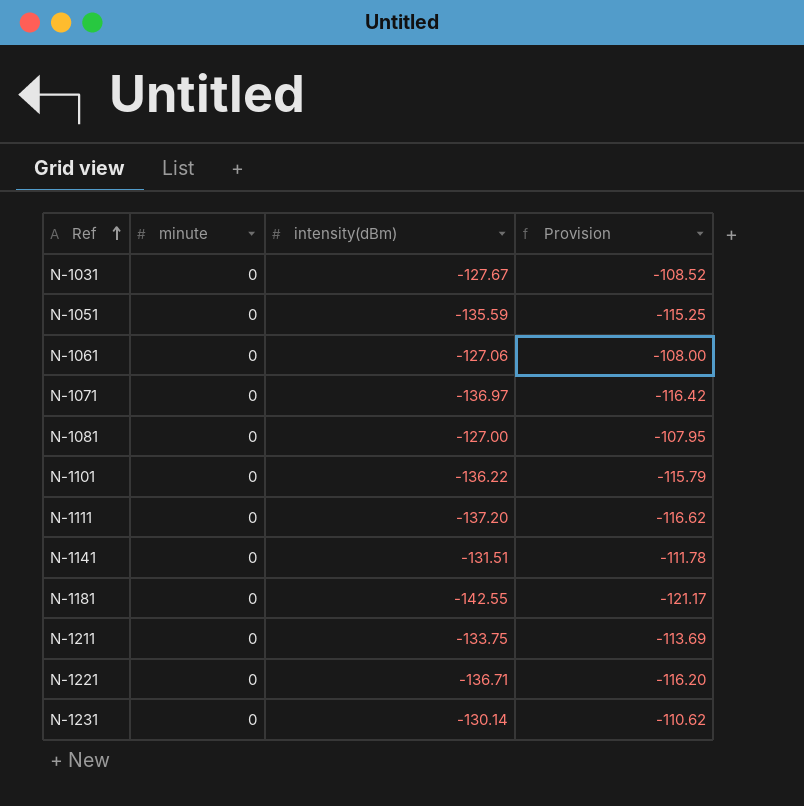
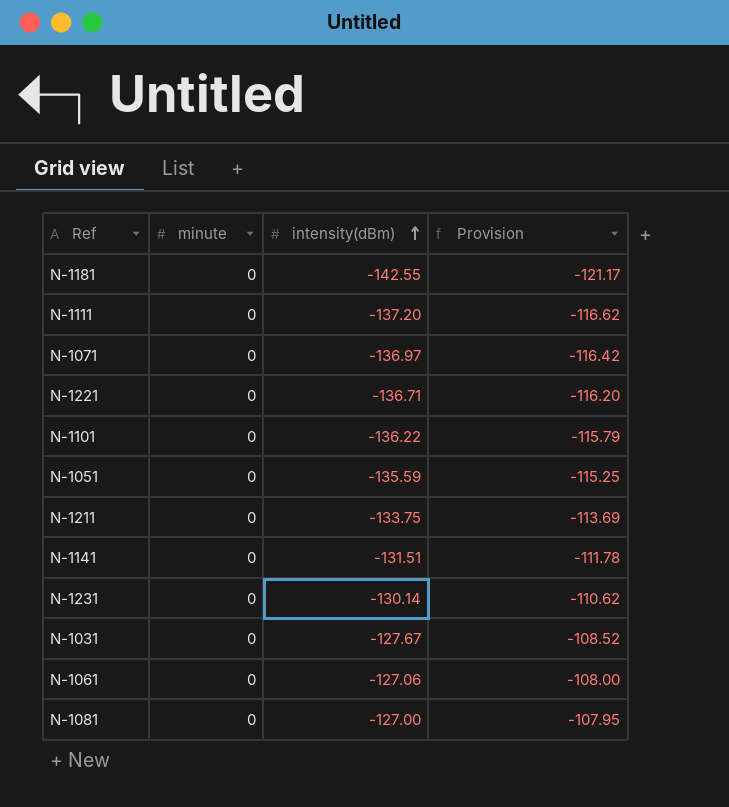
row order: Ref ascending -> intensity(dBm) ascending

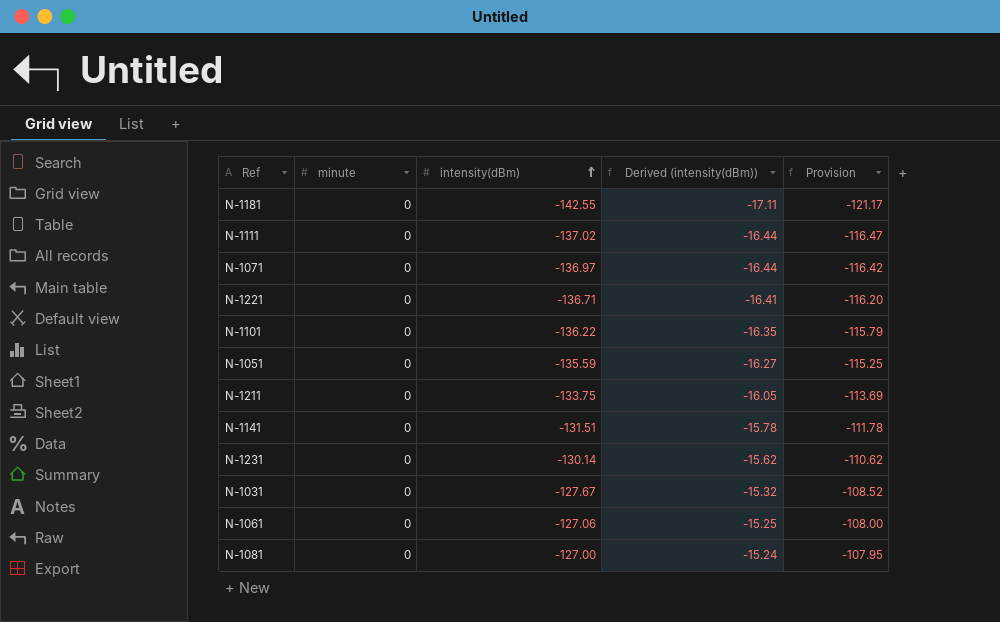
column Derived (intensity(dBm)) | formula: none -> [intensity(dBm)] * 0.12
N-1111 | intensity(dBm): -137.20 -> -137.02
N-1111 | Provision: -116.62 -> -116.47

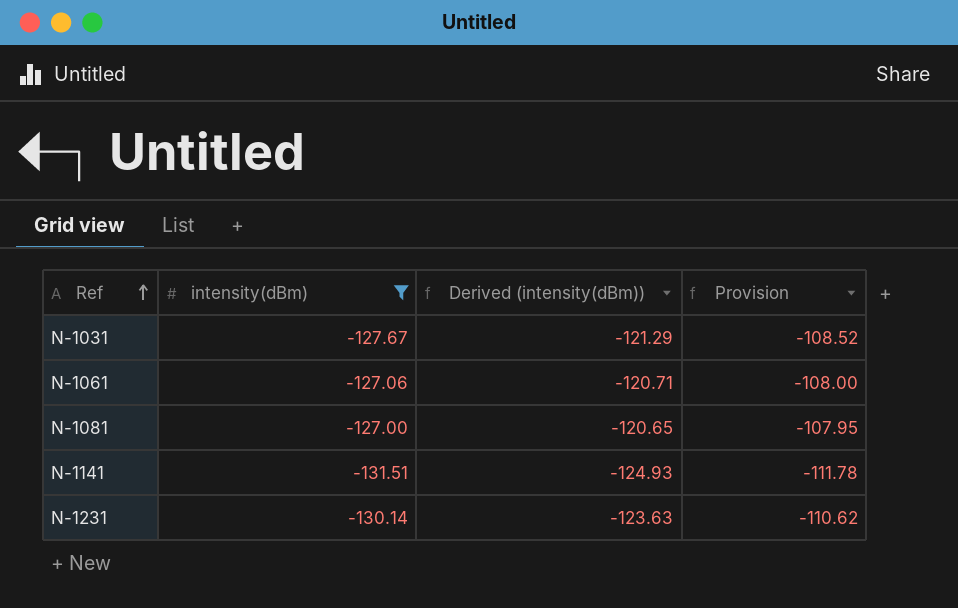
filter: none -> intensity(dBm) >= -131.51
row order: intensity(dBm) ascending -> Ref ascending
column minute | position: 2 -> none
column Derived (intensity(dBm)) | formula: [intensity(dBm)] * 0.12 -> [intensity(dBm)] * 0.95

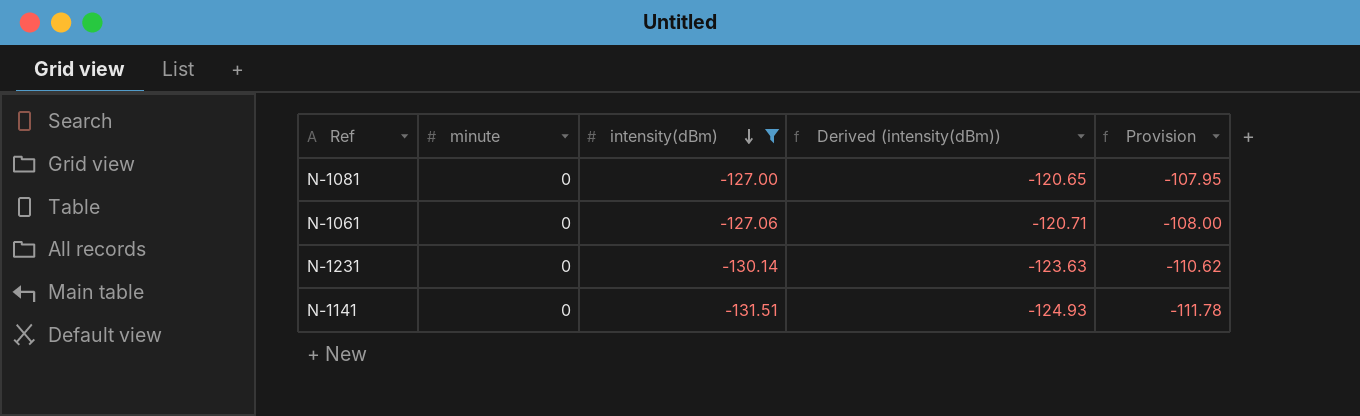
row order: Ref ascending -> intensity(dBm) descending
column minute | position: none -> 2
row N-1031: -127.67 | -121.29 | -108.52 -> none

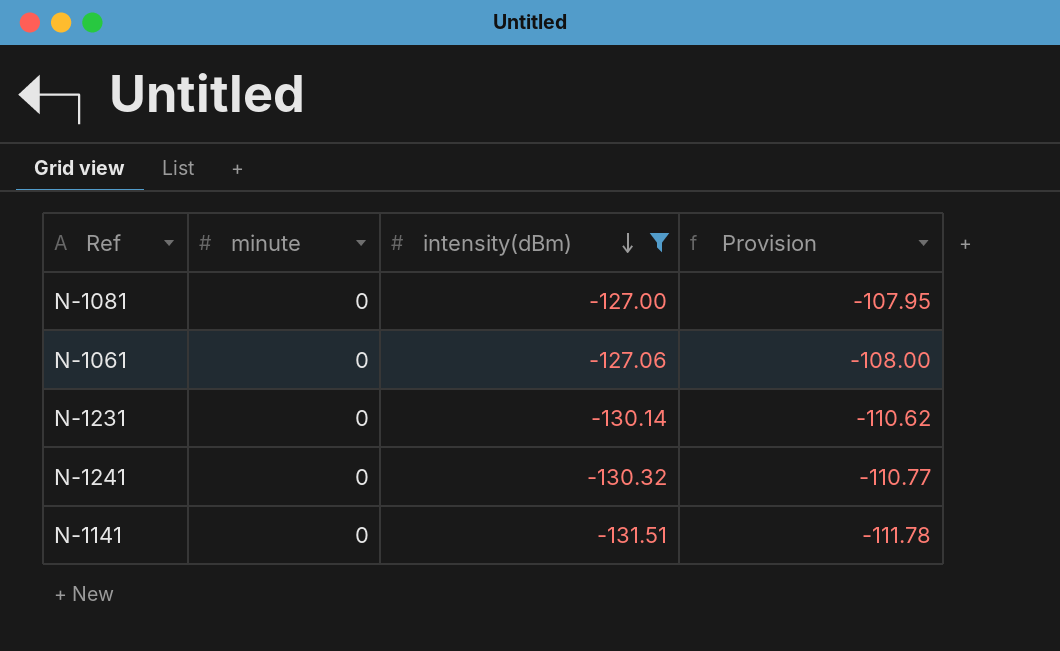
column Derived (intensity(dBm)) | formula: [intensity(dBm)] * 0.95 -> none
row N-1241: none -> 0 | -130.32 | -110.77

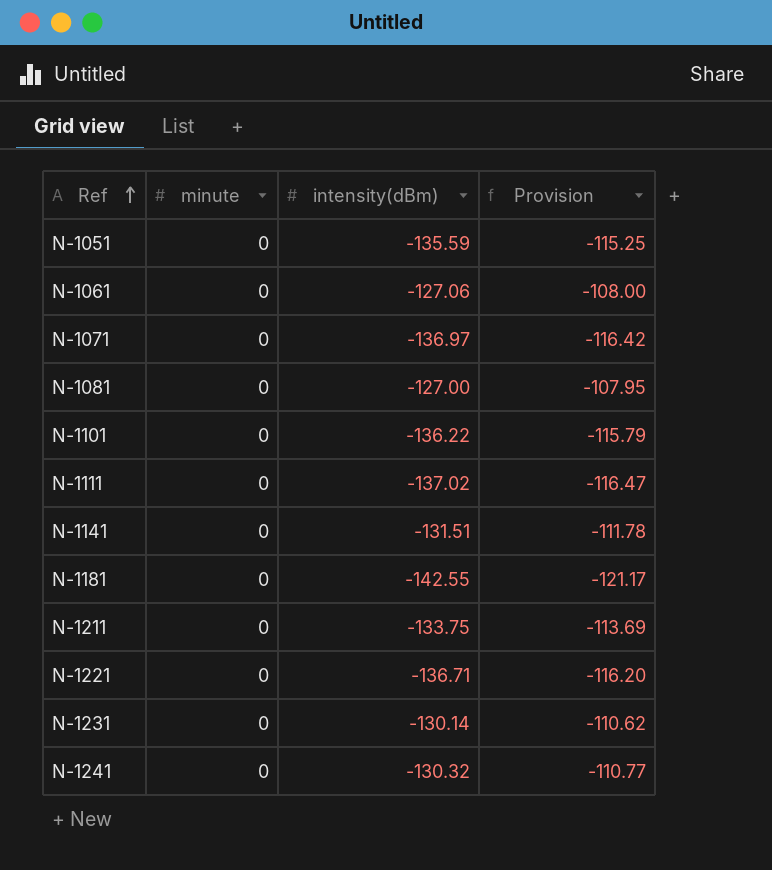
filter: intensity(dBm) >= -131.51 -> none
row order: intensity(dBm) descending -> Ref ascending

